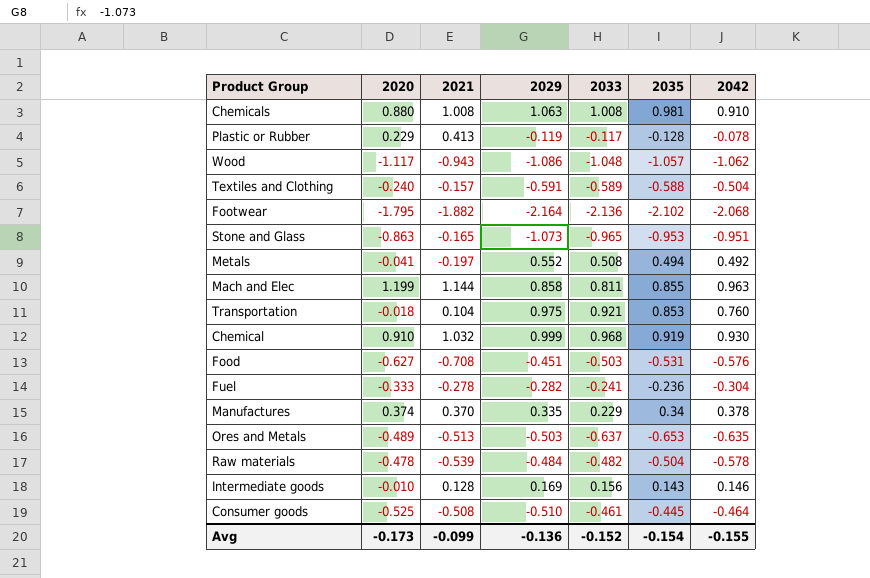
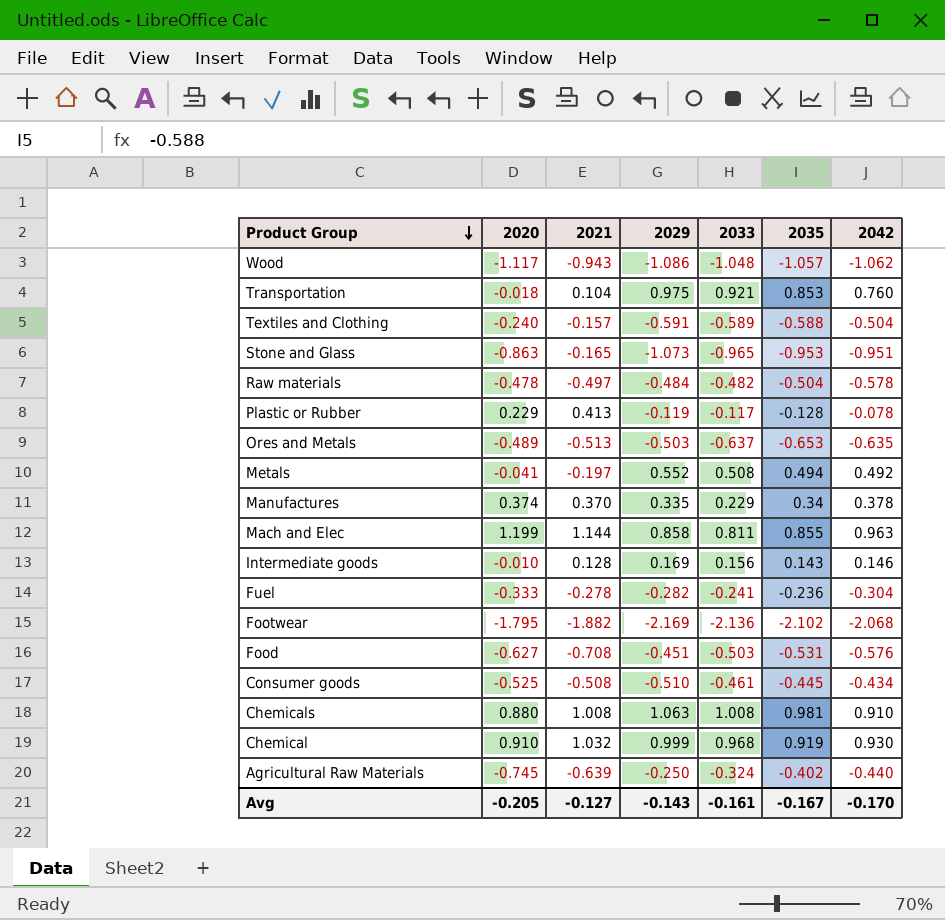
row order: none -> Product Group descending
Raw materials | 2021: -0.539 -> -0.497
Footwear | 2029: -2.164 -> -2.169
Consumer goods | 2042: -0.464 -> -0.434
row Agricultural Raw Materials: none -> -0.745 | -0.639 | -0.250 | -0.324 | -0.402 | -0.440
Avg | 2020: -0.173 -> -0.205
Avg | 2021: -0.099 -> -0.127
Avg | 2029: -0.136 -> -0.143
Avg | 2033: -0.152 -> -0.161
Avg | 2035: -0.154 -> -0.167
Avg | 2042: -0.155 -> -0.170

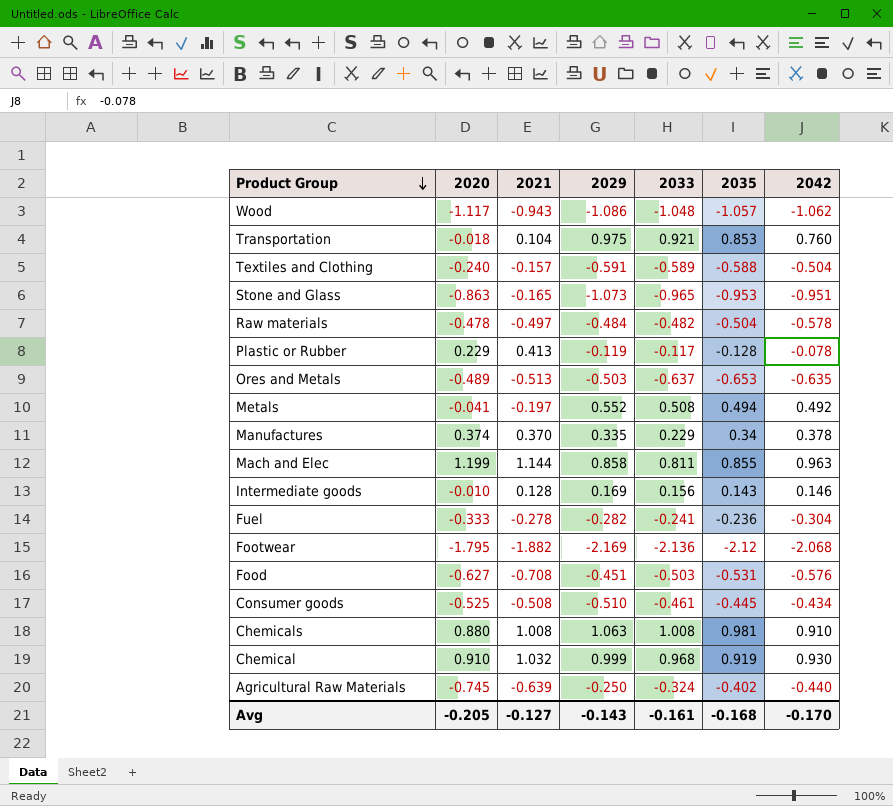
Footwear | 2035: -2.102 -> -2.12
Avg | 2035: -0.167 -> -0.168

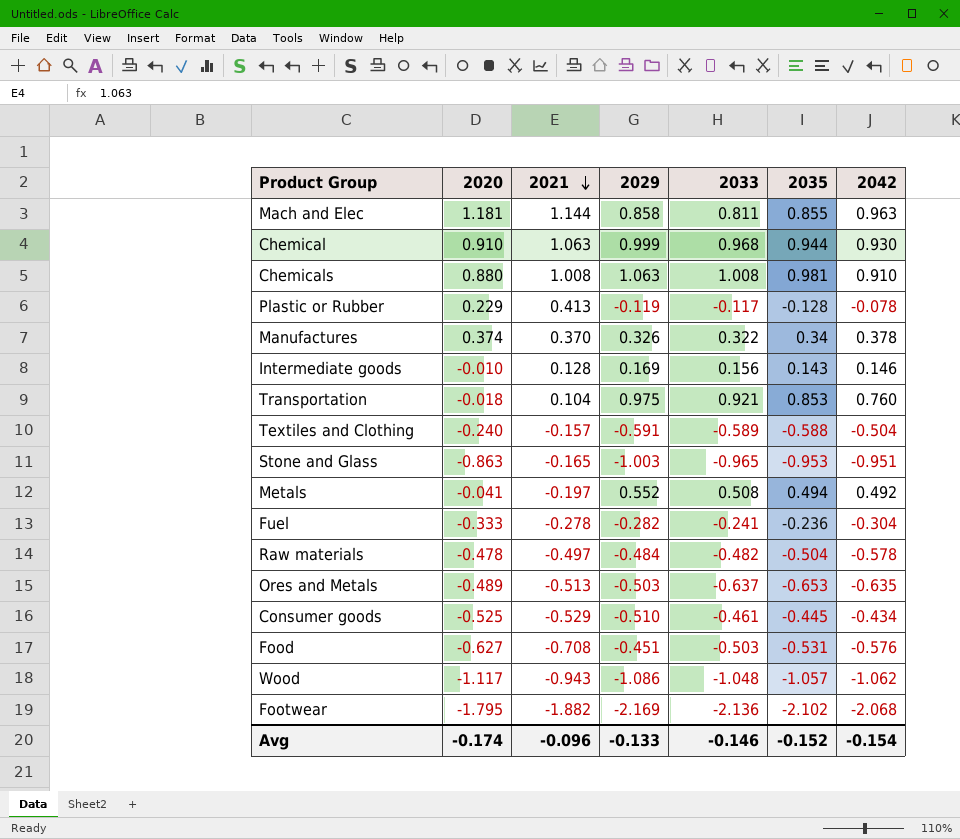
row order: Product Group descending -> 2021 descending
row Agricultural Raw Materials: -0.745 | -0.639 | -0.250 | -0.324 | -0.402 | -0.440 -> none
Mach and Elec | 2020: 1.199 -> 1.181
Chemical | 2021: 1.032 -> 1.063
Chemical | 2035: 0.919 -> 0.944
Manufactures | 2029: 0.335 -> 0.326
Manufactures | 2033: 0.229 -> 0.322
Stone and Glass | 2029: -1.073 -> -1.003
Consumer goods | 2021: -0.508 -> -0.529
Footwear | 2035: -2.12 -> -2.102
Avg | 2020: -0.205 -> -0.174
Avg | 2021: -0.127 -> -0.096
Avg | 2029: -0.143 -> -0.133
Avg | 2033: -0.161 -> -0.146
Avg | 2035: -0.168 -> -0.152
Avg | 2042: -0.170 -> -0.154

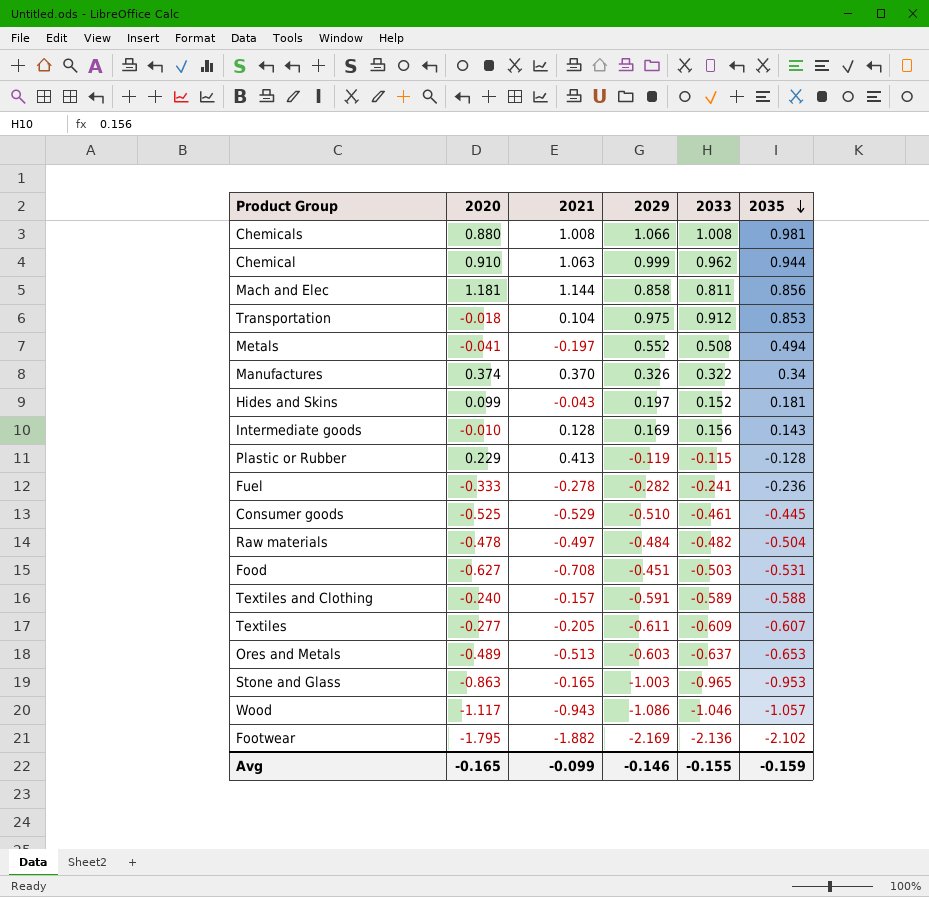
row order: 2021 descending -> 2035 descending
column 2042 | position: 7 -> none
Chemicals | 2029: 1.063 -> 1.066
Chemical | 2033: 0.968 -> 0.962
Mach and Elec | 2035: 0.855 -> 0.856
Transportation | 2033: 0.921 -> 0.912
row Hides and Skins: none -> 0.099 | -0.043 | 0.197 | 0.152 | 0.181
Plastic or Rubber | 2033: -0.117 -> -0.115
row Textiles: none -> -0.277 | -0.205 | -0.611 | -0.609 | -0.607
Ores and Metals | 2029: -0.503 -> -0.603
Wood | 2033: -1.048 -> -1.046
Avg | 2020: -0.174 -> -0.165
Avg | 2021: -0.096 -> -0.099
Avg | 2029: -0.133 -> -0.146
Avg | 2033: -0.146 -> -0.155
Avg | 2035: -0.152 -> -0.159

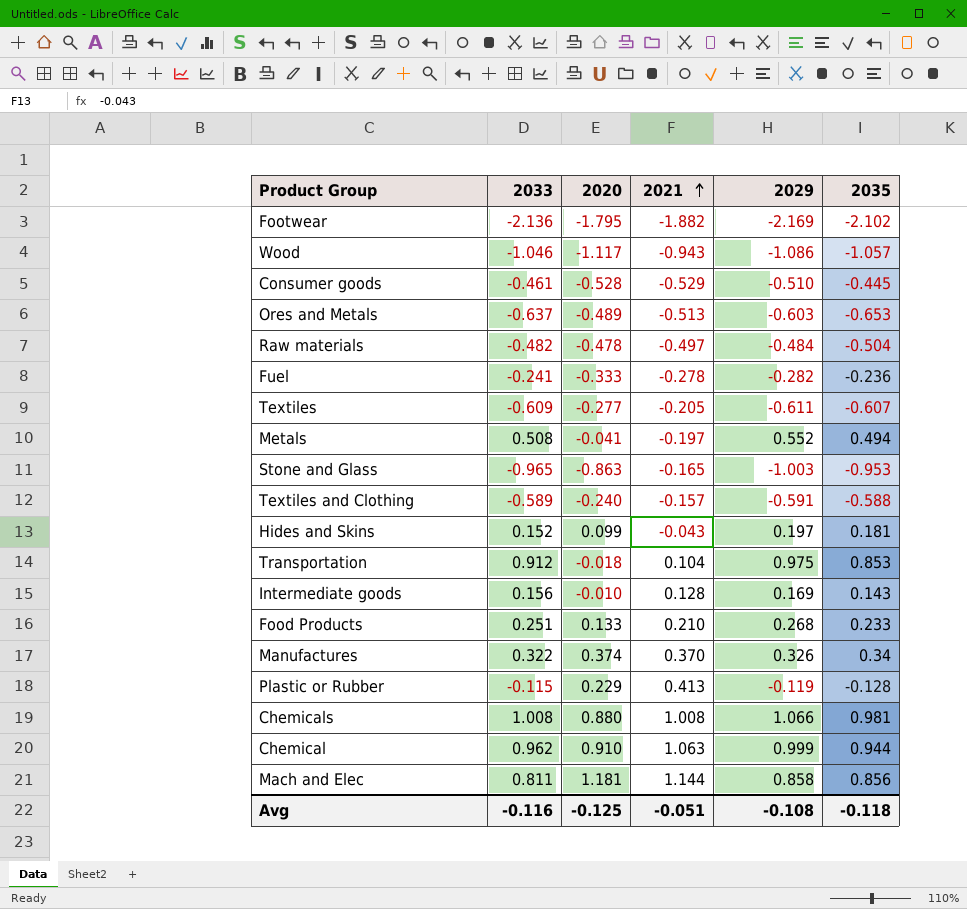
row order: 2035 descending -> 2021 ascending
column 2033 | position: 5 -> 2
row Food: -0.627 | -0.708 | -0.451 | -0.503 | -0.531 -> none
Consumer goods | 2020: -0.525 -> -0.528
row Food Products: none -> 0.251 | 0.133 | 0.210 | 0.268 | 0.233
Avg | 2033: -0.155 -> -0.116
Avg | 2020: -0.165 -> -0.125
Avg | 2021: -0.099 -> -0.051
Avg | 2029: -0.146 -> -0.108
Avg | 2035: -0.159 -> -0.118

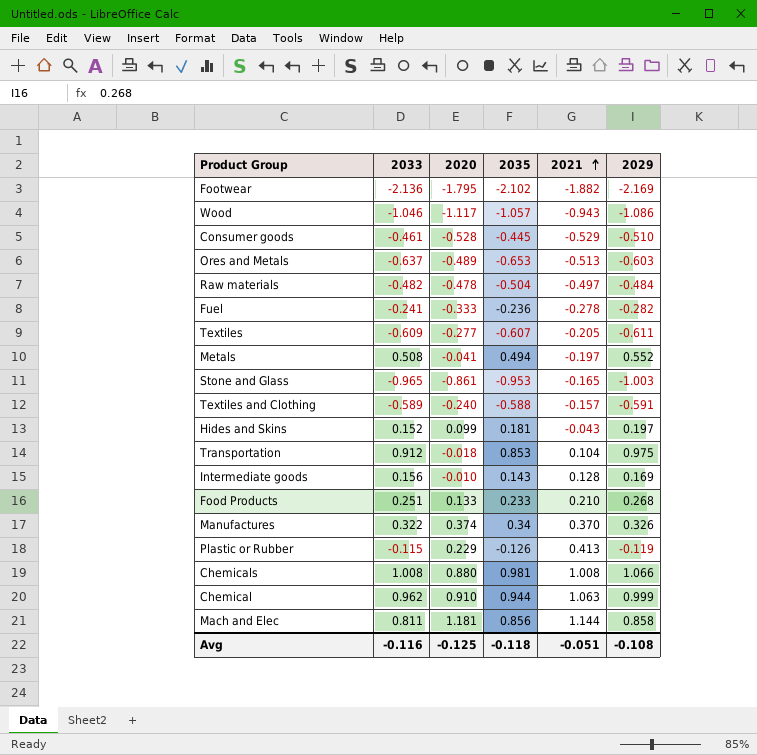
column 2035 | position: 6 -> 4
Stone and Glass | 2020: -0.863 -> -0.861
Plastic or Rubber | 2035: -0.128 -> -0.126

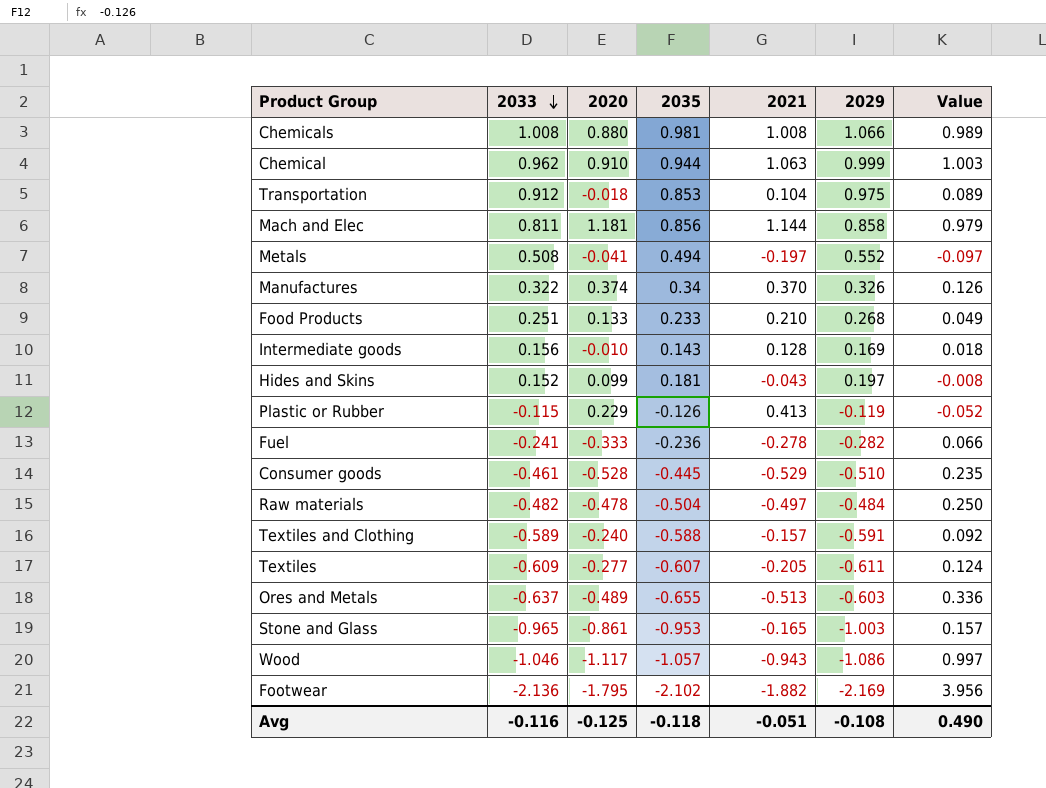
row order: 2021 ascending -> 2033 descending
column Value | formula: none -> [2035] * [2021]
Ores and Metals | 2035: -0.653 -> -0.655

